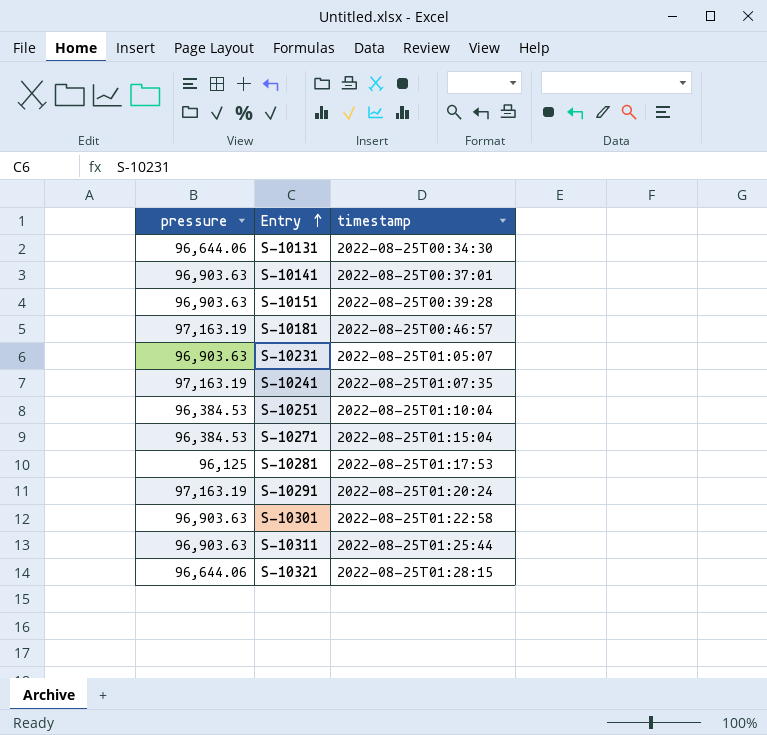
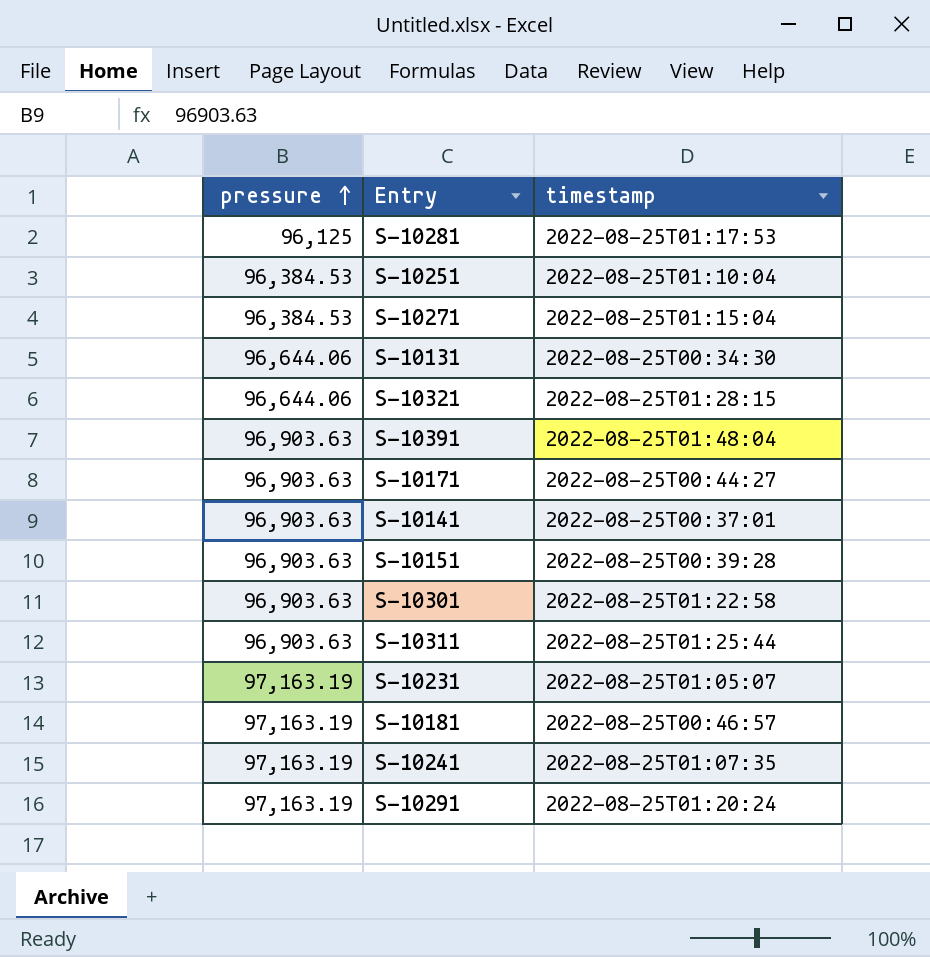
row order: Entry ascending -> pressure ascending
row S-10391: none -> 96,903.63 | 2022-08-25T01:48:04
row S-10171: none -> 96,903.63 | 2022-08-25T00:44:27
S-10231 | pressure: 96,903.63 -> 97,163.19

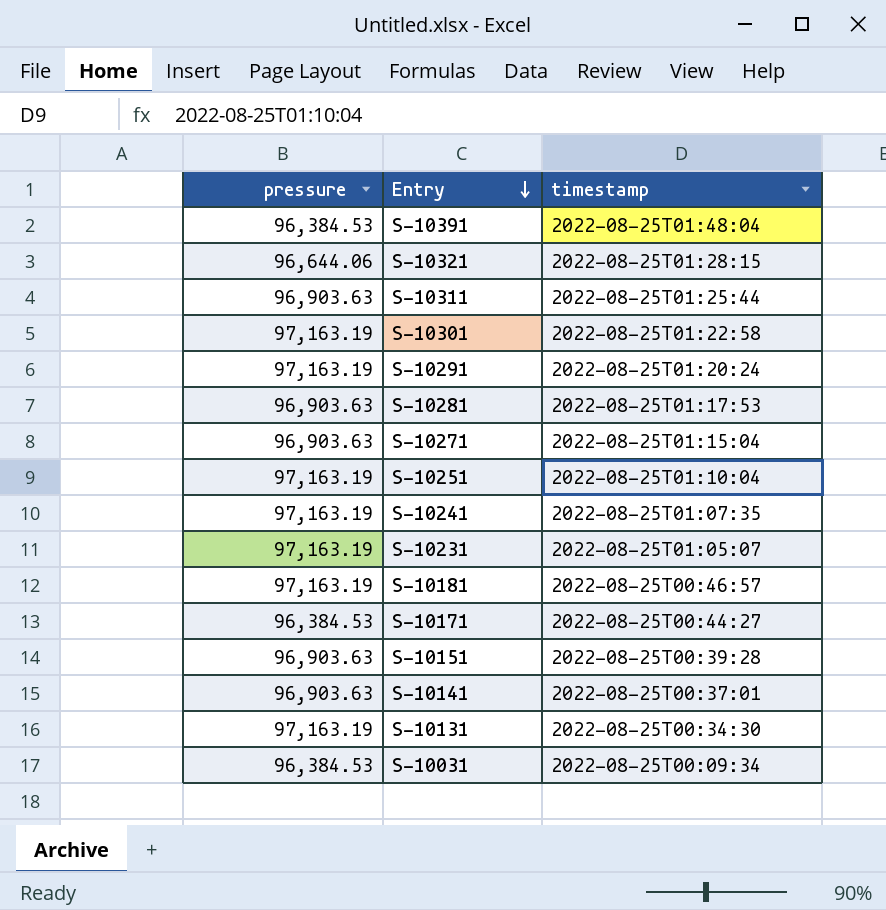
row order: pressure ascending -> Entry descending
S-10391 | pressure: 96,903.63 -> 96,384.53
S-10301 | pressure: 96,903.63 -> 97,163.19
S-10281 | pressure: 96,125 -> 96,903.63
S-10271 | pressure: 96,384.53 -> 96,903.63
S-10251 | pressure: 96,384.53 -> 97,163.19
S-10171 | pressure: 96,903.63 -> 96,384.53
S-10131 | pressure: 96,644.06 -> 97,163.19
row S-10031: none -> 96,384.53 | 2022-08-25T00:09:34

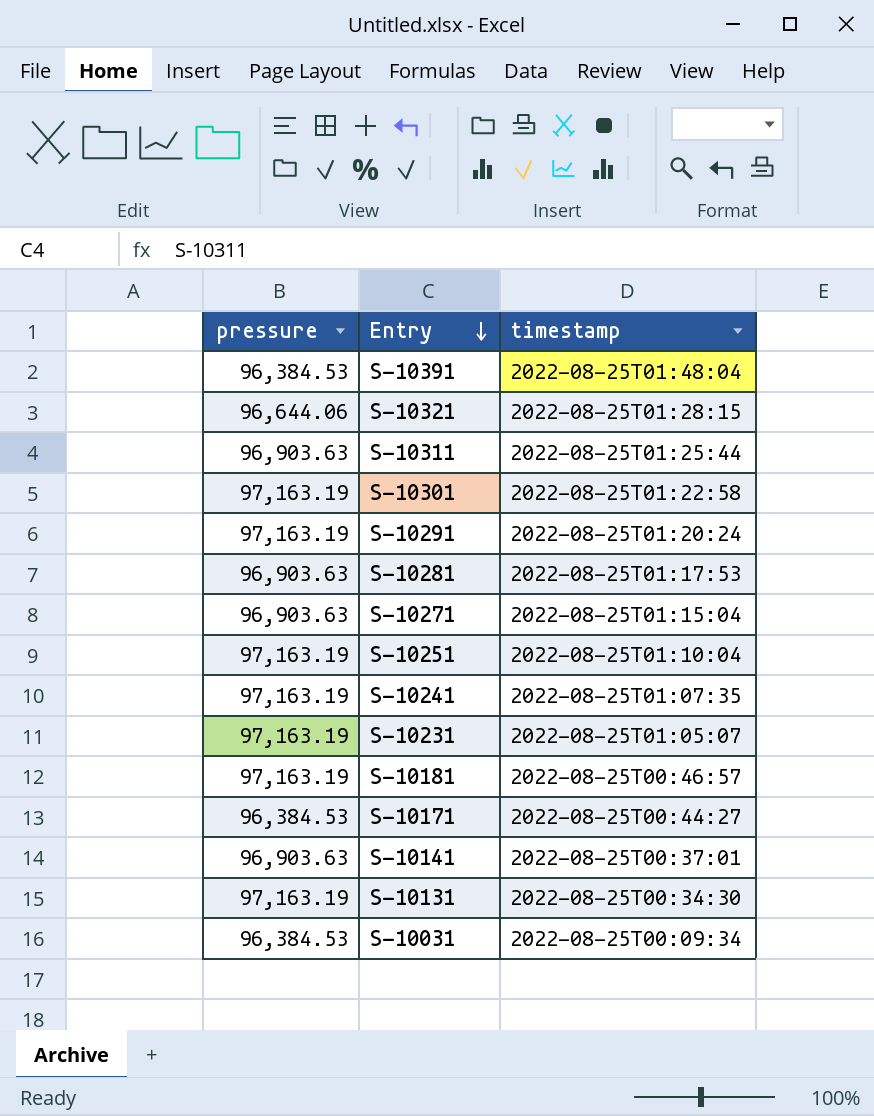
row S-10151: 96,903.63 | 2022-08-25T00:39:28 -> none

